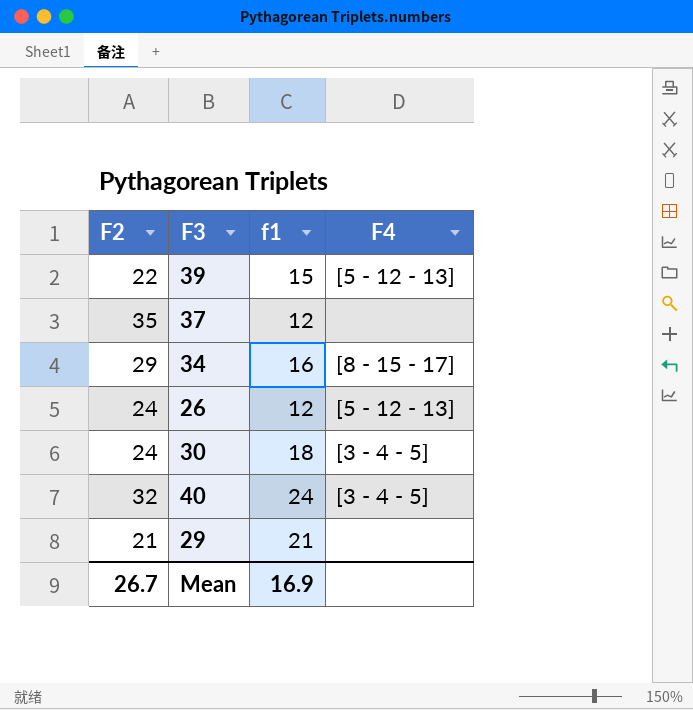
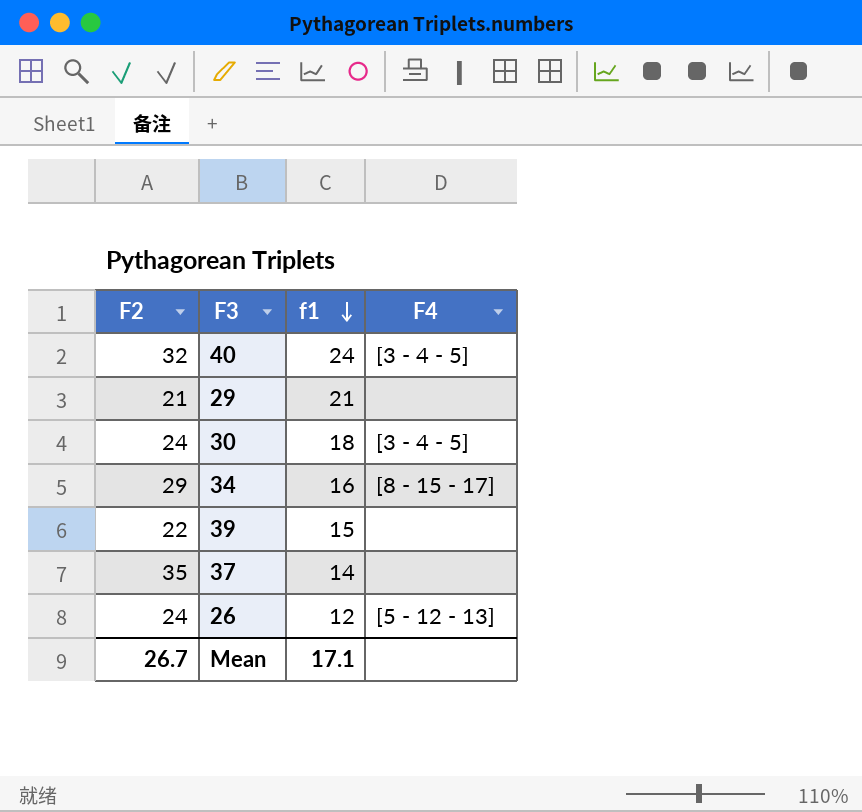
row order: none -> f1 descending
39 | F4: [5 - 12 - 13] -> none
37 | f1: 12 -> 14
Mean | f1: 16.9 -> 17.1

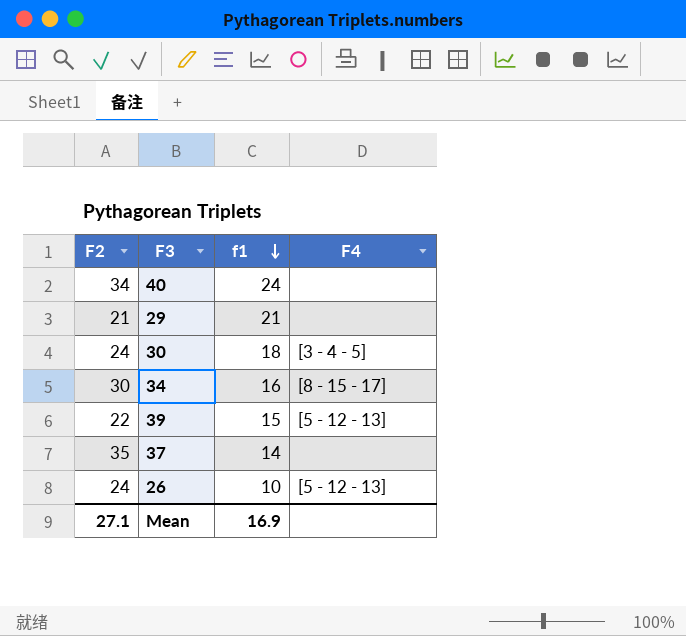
40 | F2: 32 -> 34
40 | F4: [3 - 4 - 5] -> none
34 | F2: 29 -> 30
39 | F4: none -> [5 - 12 - 13]
26 | f1: 12 -> 10
Mean | F2: 26.7 -> 27.1
Mean | f1: 17.1 -> 16.9

